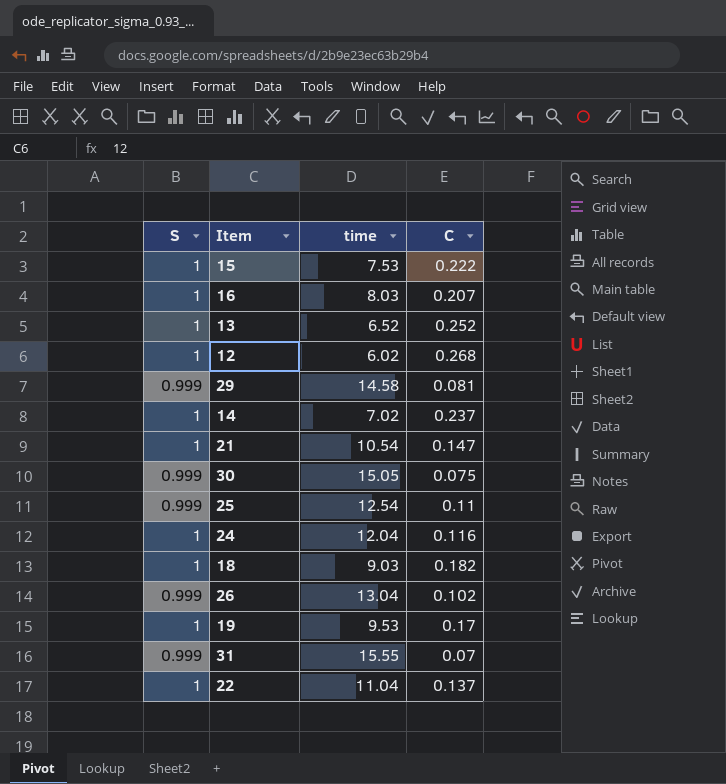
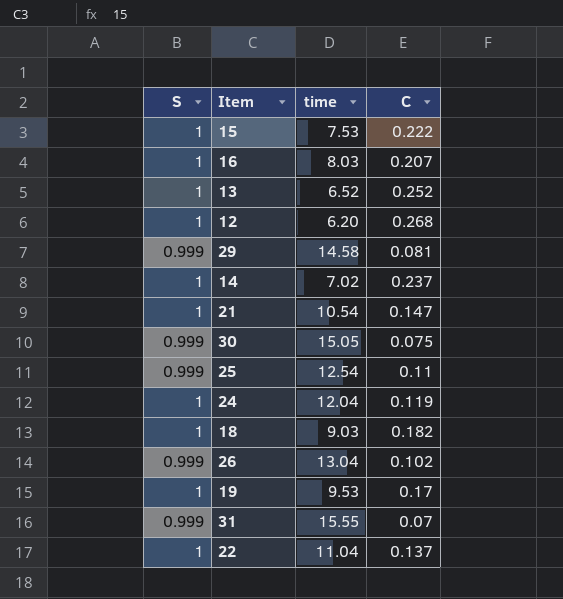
12 | time: 6.02 -> 6.20
24 | C: 0.116 -> 0.119

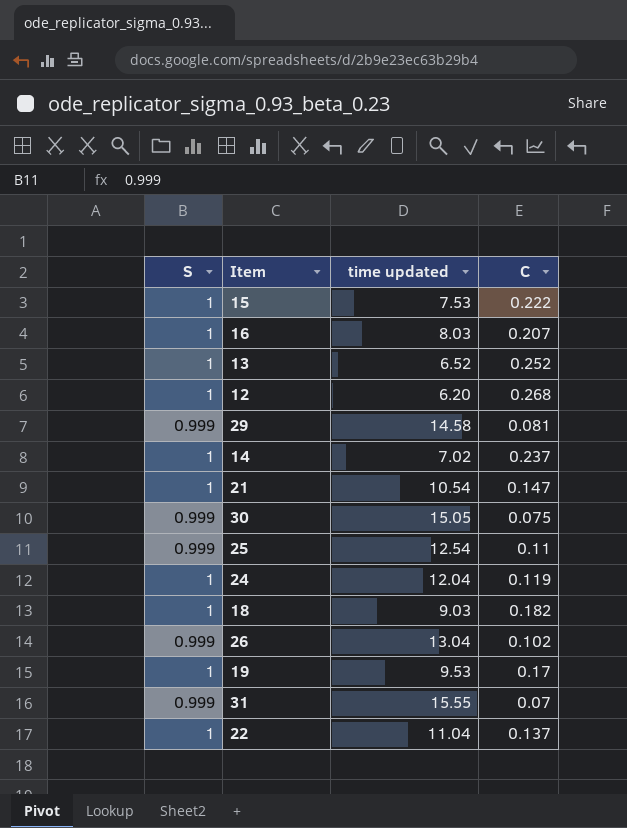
column name: time -> time updated

